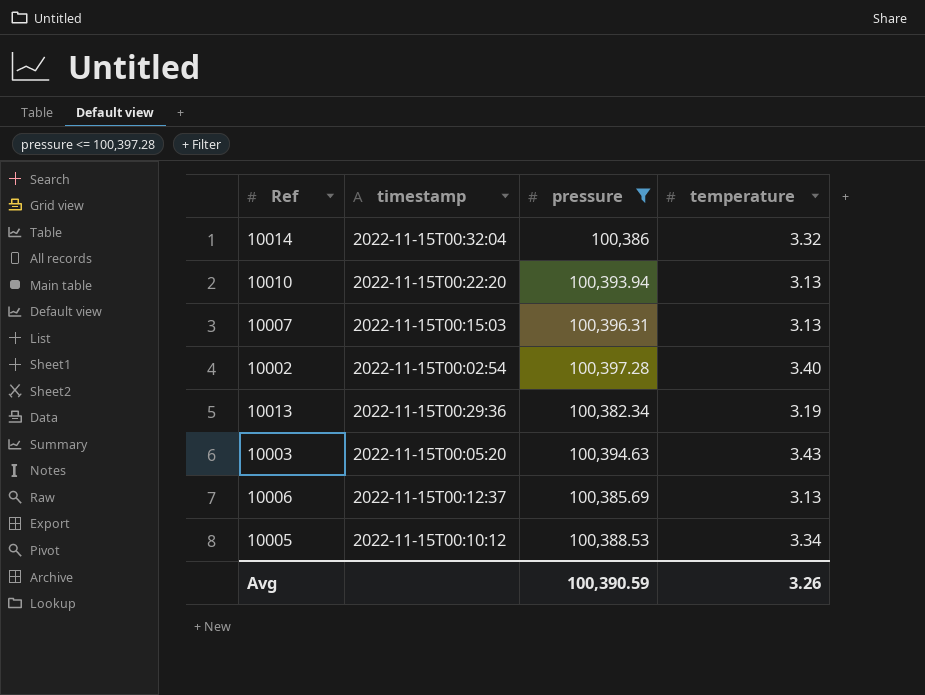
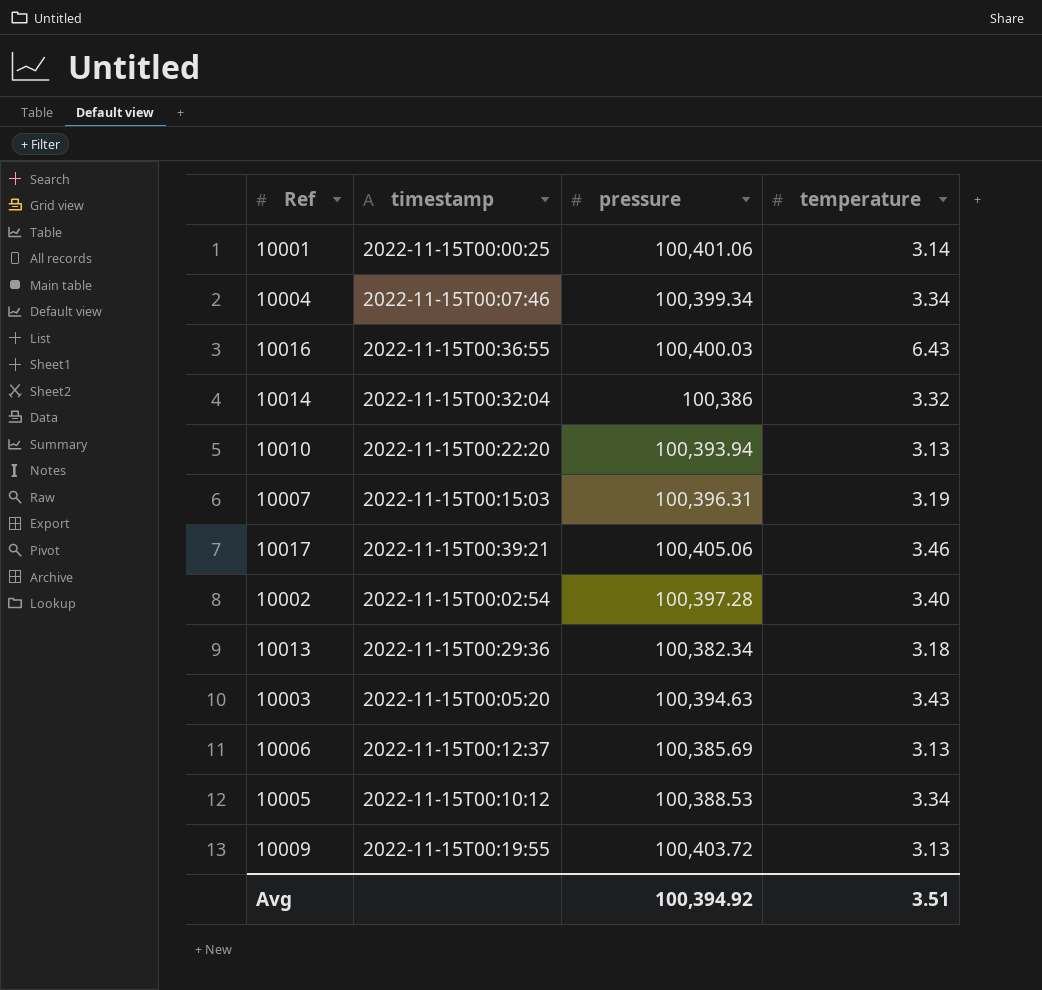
filter: pressure <= 100,397.28 -> none
10007 | temperature: 3.13 -> 3.19
10013 | temperature: 3.19 -> 3.18
Avg | pressure: 100,390.59 -> 100,394.92
Avg | temperature: 3.26 -> 3.51

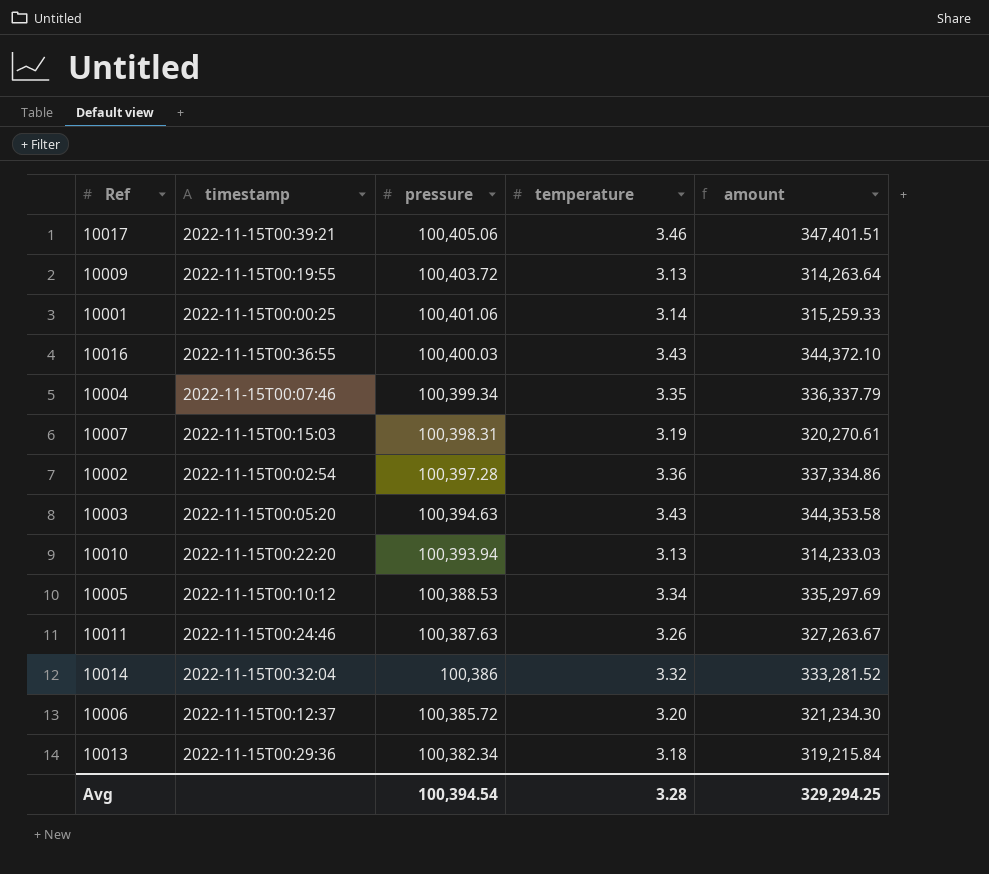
row order: none -> pressure descending
column amount | formula: none -> [pressure] * [temperature]
10016 | temperature: 6.43 -> 3.43
10004 | temperature: 3.34 -> 3.35
10007 | pressure: 100,396.31 -> 100,398.31
10002 | temperature: 3.40 -> 3.36
row 10011: none -> 2022-11-15T00:24:46 | 100,387.63 | 3.26 | 327,263.67
10006 | pressure: 100,385.69 -> 100,385.72
10006 | temperature: 3.13 -> 3.20
Avg | pressure: 100,394.92 -> 100,394.54
Avg | temperature: 3.51 -> 3.28

